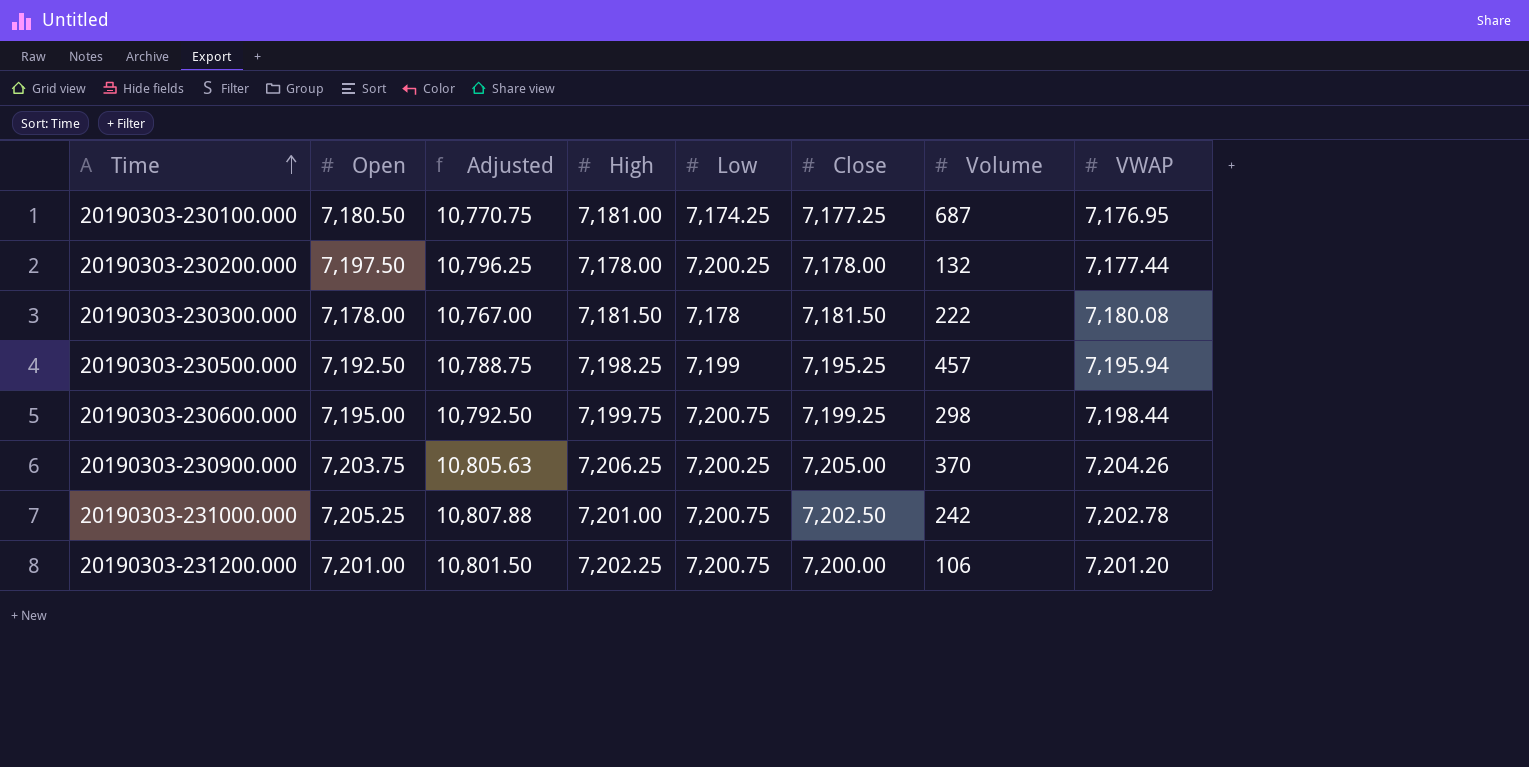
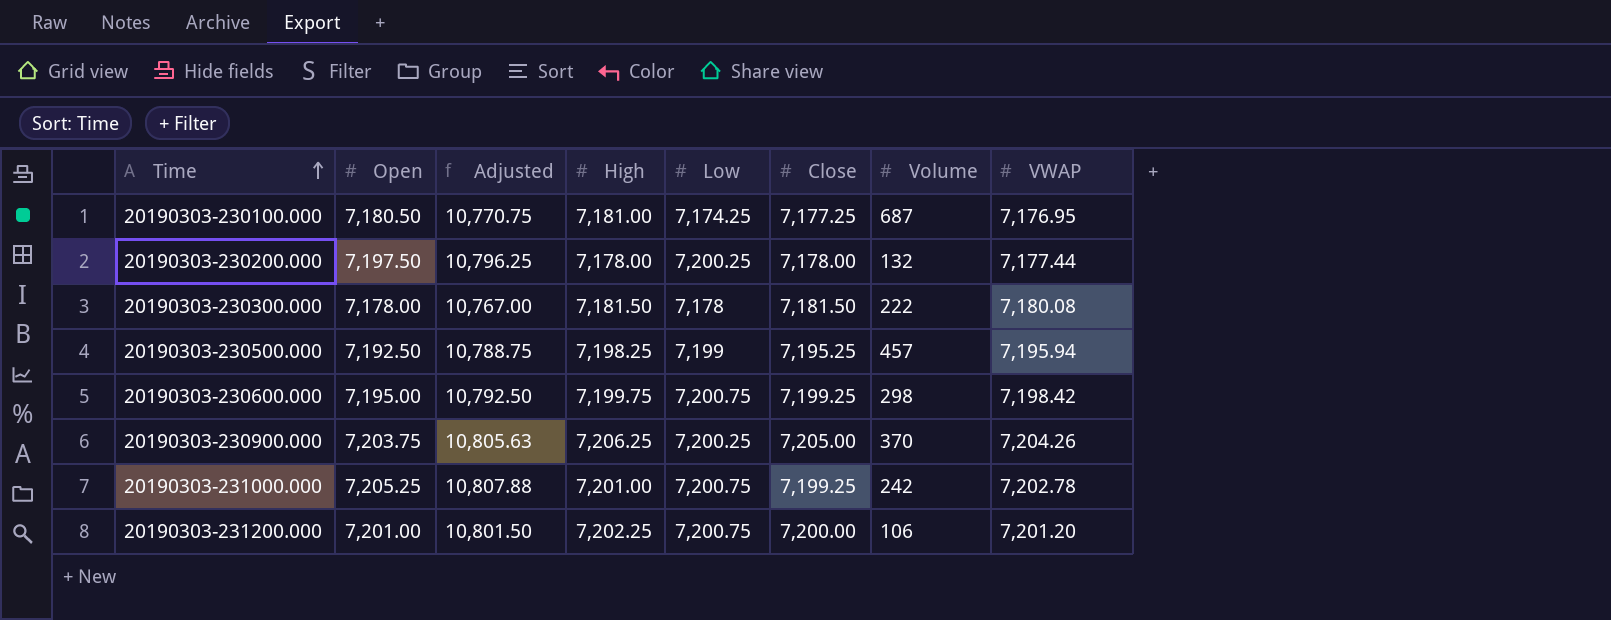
20190303-230600.000 | VWAP: 7,198.44 -> 7,198.42
20190303-231000.000 | Close: 7,202.50 -> 7,199.25

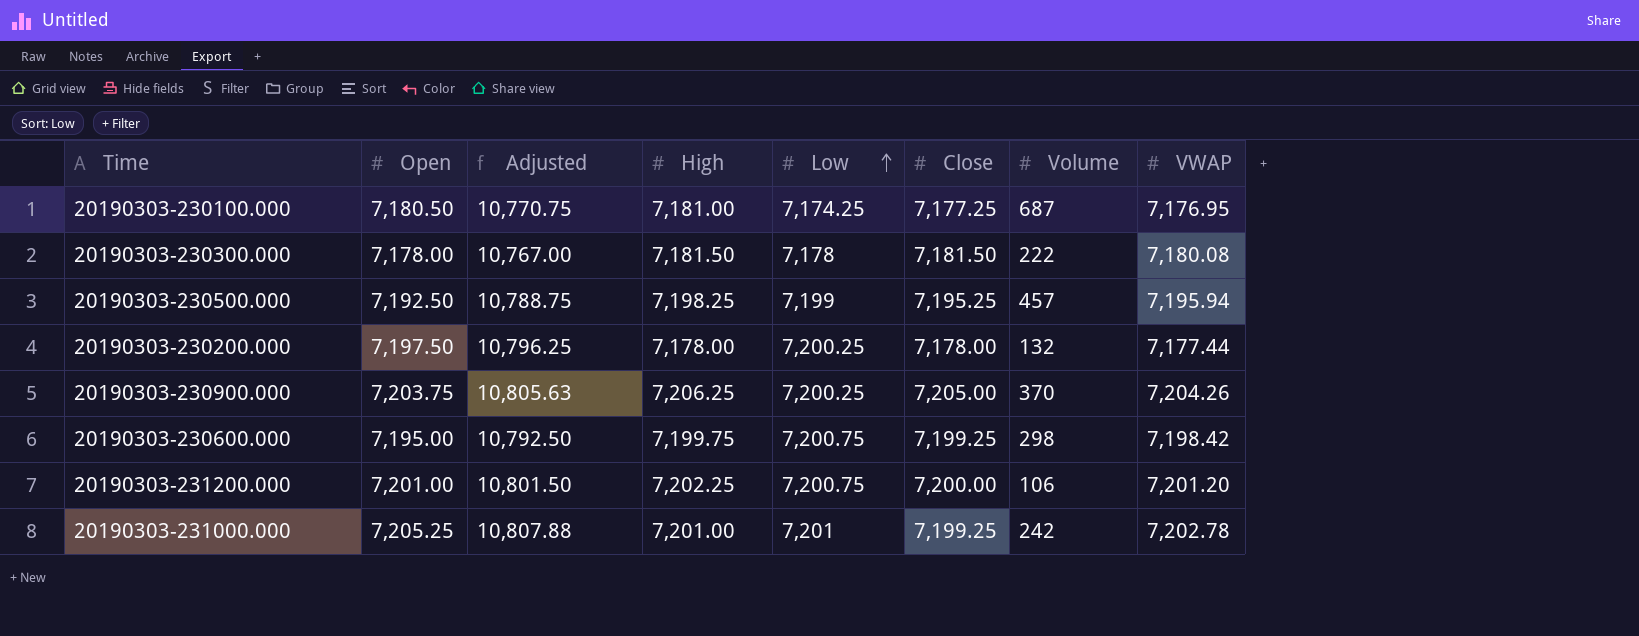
row order: Time ascending -> Low ascending
20190303-231000.000 | Low: 7,200.75 -> 7,201

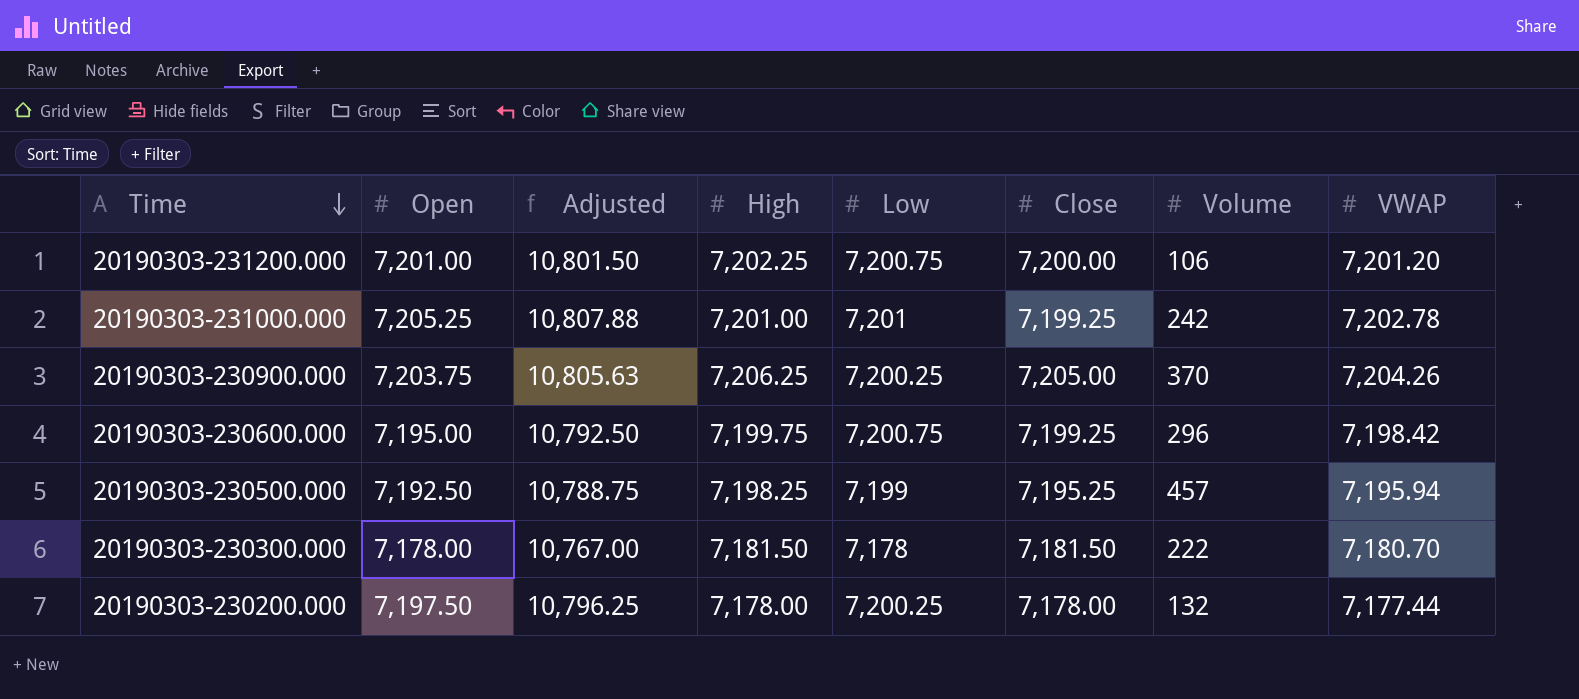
row order: Low ascending -> Time descending
row 20190303-230100.000: 7,180.50 | 10,770.75 | 7,181.00 | 7,174.25 | 7,177.25 | 687 | 7,176.95 -> none
20190303-230600.000 | Volume: 298 -> 296
20190303-230300.000 | VWAP: 7,180.08 -> 7,180.70

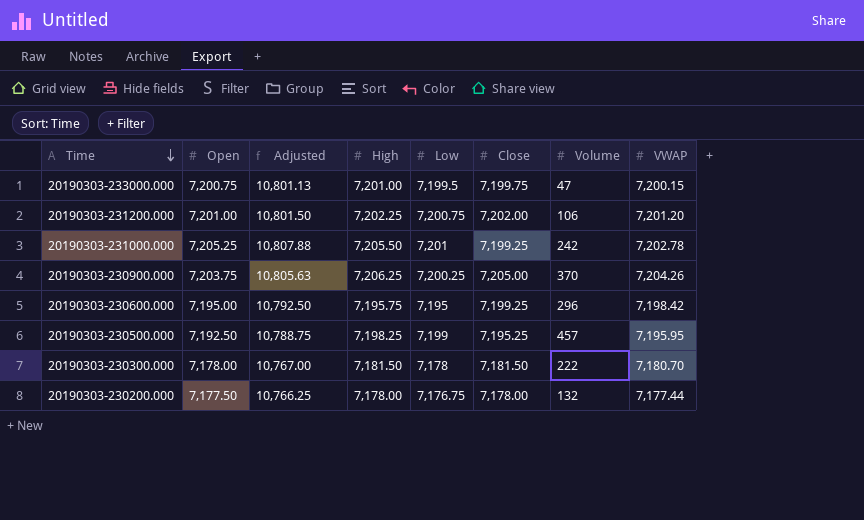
row 20190303-233000.000: none -> 7,200.75 | 10,801.13 | 7,201.00 | 7,199.5 | 7,199.75 | 47 | 7,200.15
20190303-231200.000 | Close: 7,200.00 -> 7,202.00
20190303-231000.000 | High: 7,201.00 -> 7,205.50
20190303-230600.000 | High: 7,199.75 -> 7,195.75
20190303-230600.000 | Low: 7,200.75 -> 7,195
20190303-230500.000 | VWAP: 7,195.94 -> 7,195.95
20190303-230200.000 | Open: 7,197.50 -> 7,177.50
20190303-230200.000 | Adjusted: 10,796.25 -> 10,766.25
20190303-230200.000 | Low: 7,200.25 -> 7,176.75

